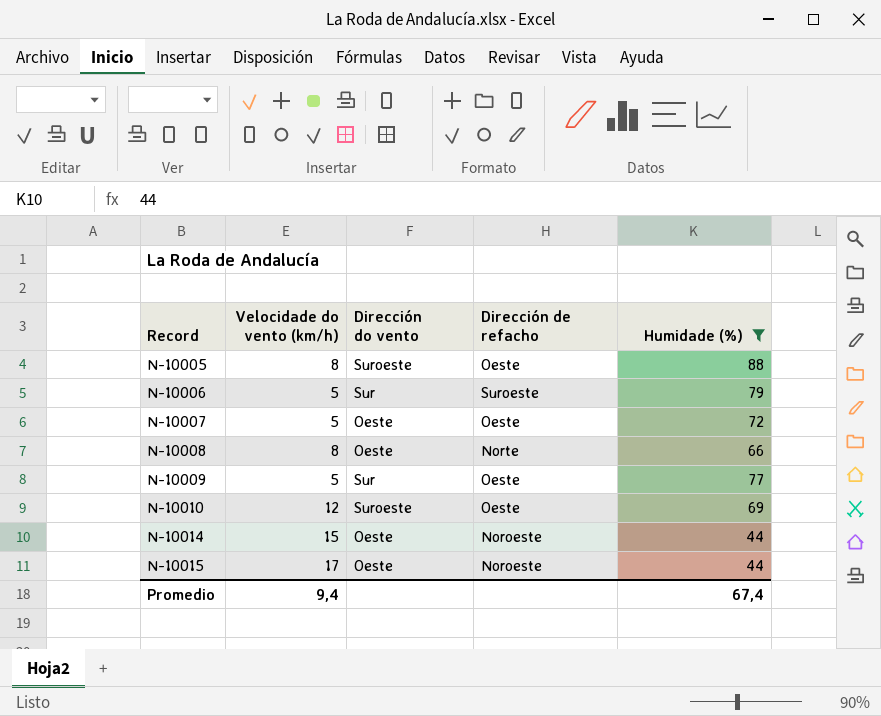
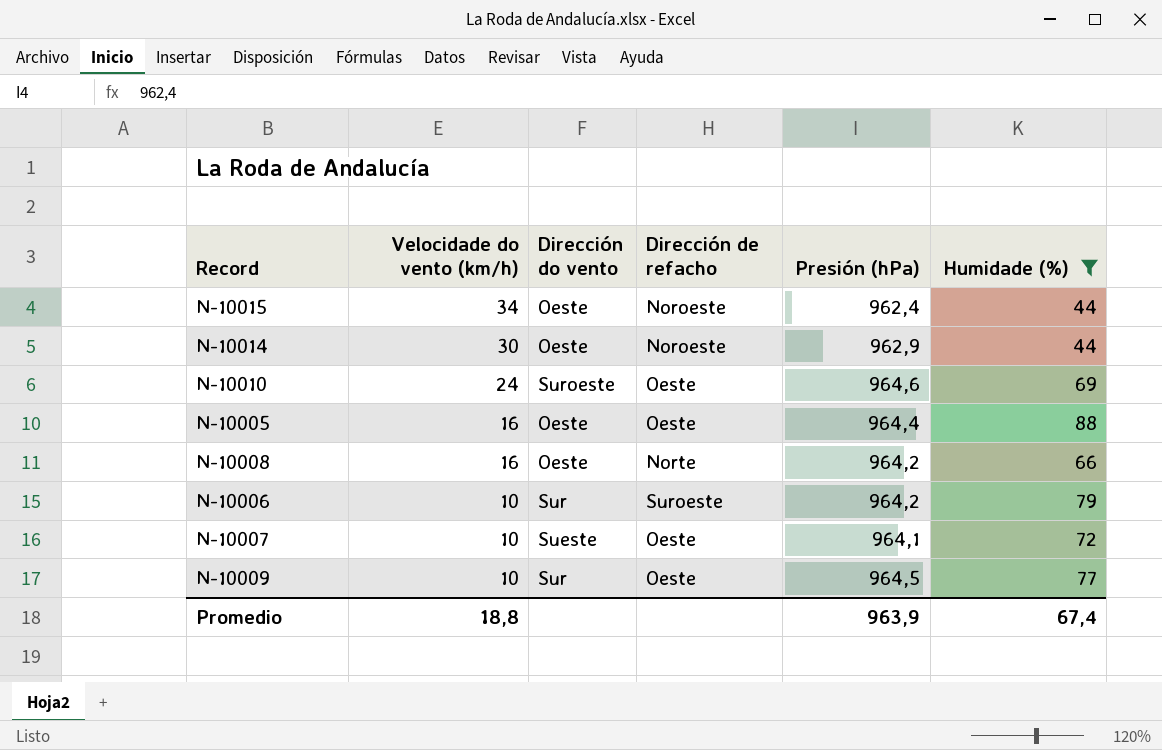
row order: Record ascending -> Velocidade do vento (km/h) descending
column Presión (hPa) | position: none -> 5
N-10015 | Velocidade do vento (km/h): 17 -> 34
N-10014 | Velocidade do vento (km/h): 15 -> 30
N-10010 | Velocidade do vento (km/h): 12 -> 24
N-10005 | Velocidade do vento (km/h): 8 -> 16
N-10005 | Dirección do vento: Suroeste -> Oeste
N-10008 | Velocidade do vento (km/h): 8 -> 16
N-10006 | Velocidade do vento (km/h): 5 -> 10
N-10007 | Velocidade do vento (km/h): 5 -> 10
N-10007 | Dirección do vento: Oeste -> Sueste
N-10009 | Velocidade do vento (km/h): 5 -> 10
Promedio | Velocidade do vento (km/h): 9,4 -> 18,8

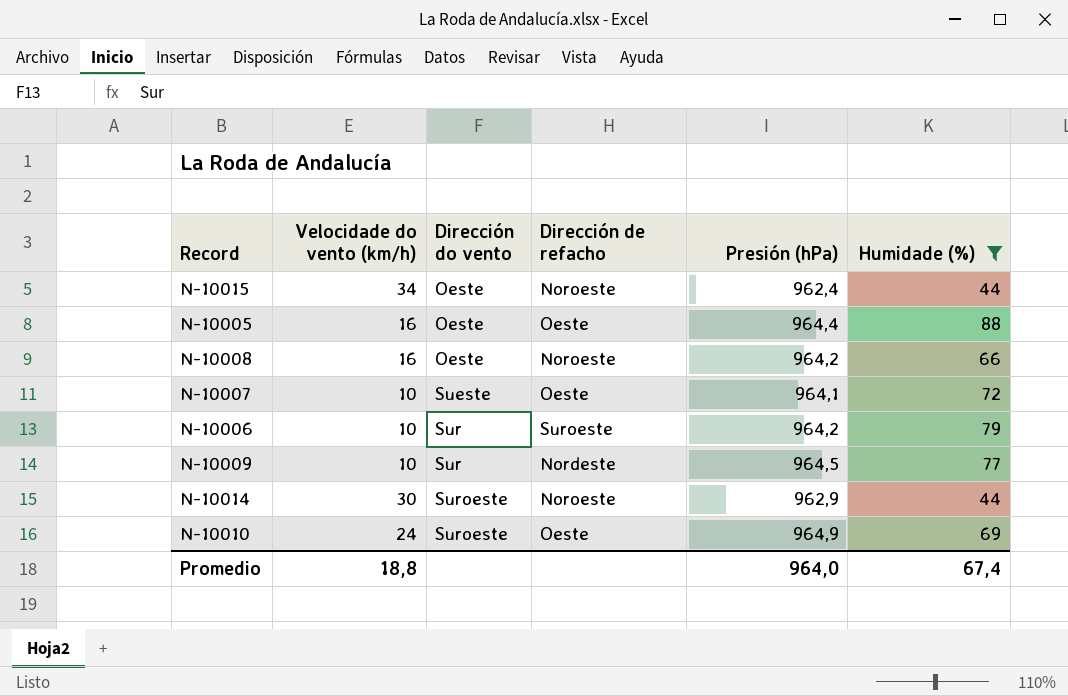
row order: Velocidade do vento (km/h) descending -> Dirección do vento ascending
N-10008 | Dirección de refacho: Norte -> Noroeste
N-10009 | Dirección de refacho: Oeste -> Nordeste
N-10014 | Dirección do vento: Oeste -> Suroeste
N-10010 | Presión (hPa): 964,6 -> 964,9
Promedio | Presión (hPa): 963,9 -> 964,0

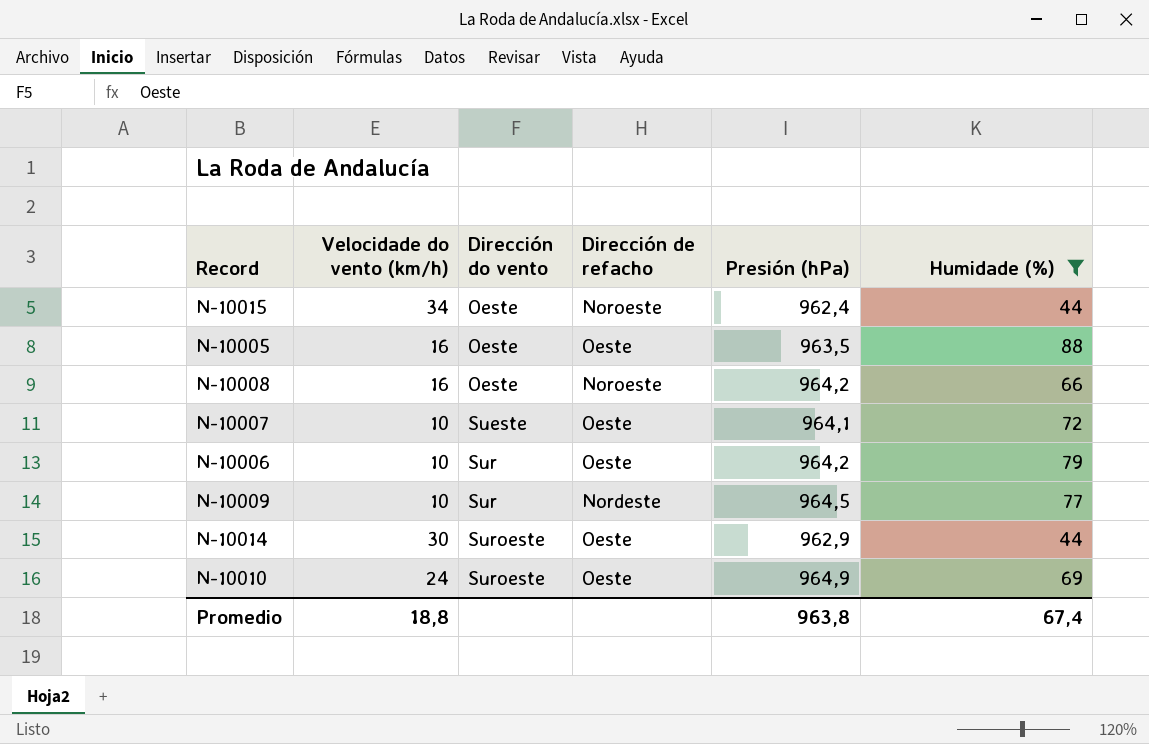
N-10005 | Presión (hPa): 964,4 -> 963,5
N-10006 | Dirección de refacho: Suroeste -> Oeste
N-10014 | Dirección de refacho: Noroeste -> Oeste
Promedio | Presión (hPa): 964,0 -> 963,8

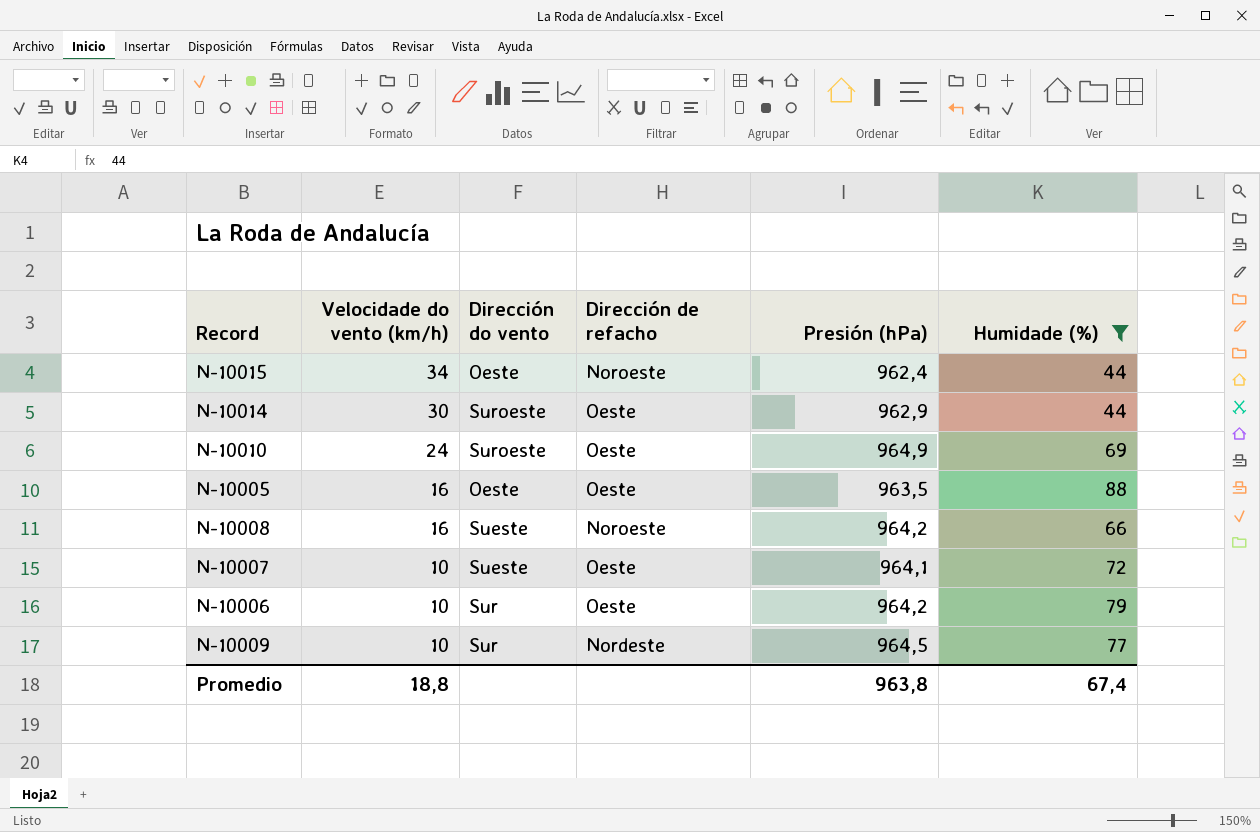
row order: Dirección do vento ascending -> Velocidade do vento (km/h) descending
N-10008 | Dirección do vento: Oeste -> Sueste

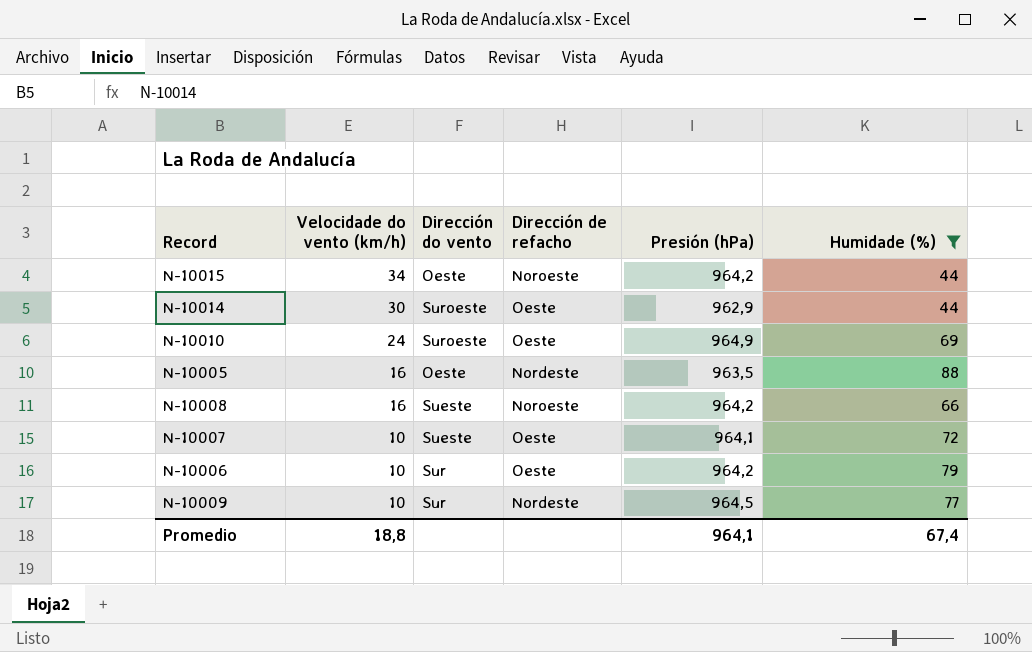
N-10015 | Presión (hPa): 962,4 -> 964,2
N-10005 | Dirección de refacho: Oeste -> Nordeste
Promedio | Presión (hPa): 963,8 -> 964,1

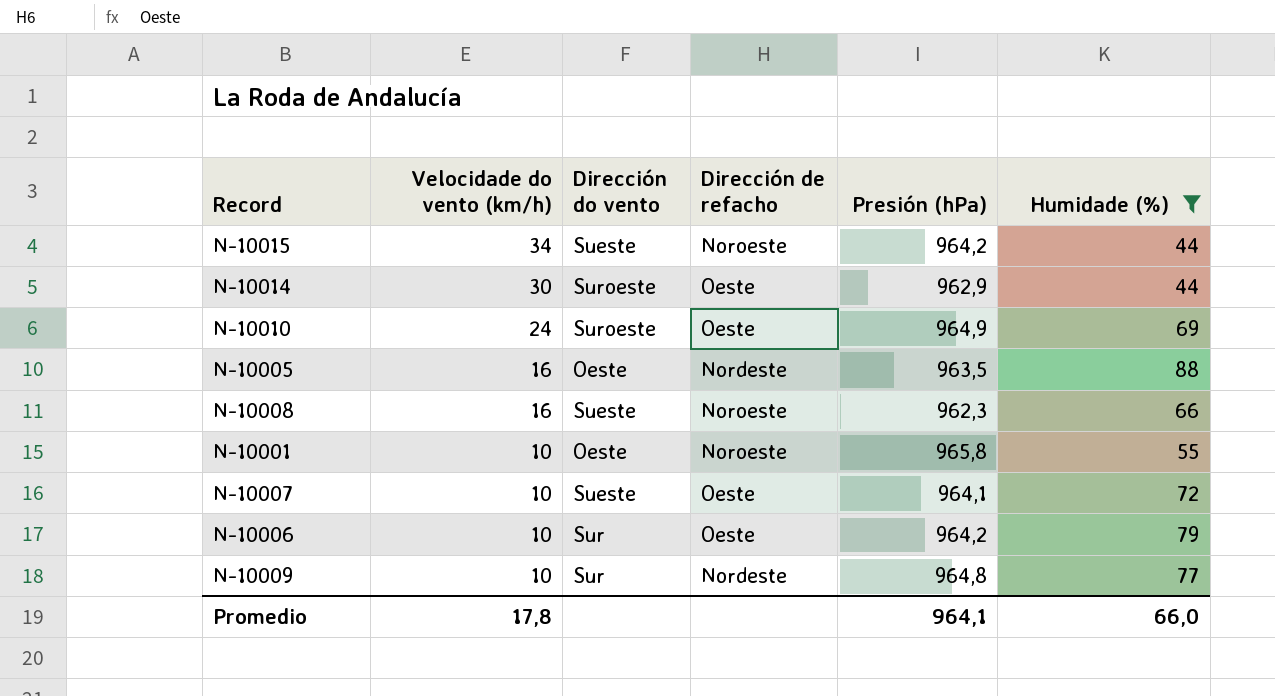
N-10015 | Dirección do vento: Oeste -> Sueste
N-10008 | Presión (hPa): 964,2 -> 962,3
row N-10001: none -> 10 | Oeste | Noroeste | 965,8 | 55
N-10009 | Presión (hPa): 964,5 -> 964,8
Promedio | Velocidade do vento (km/h): 18,8 -> 17,8
Promedio | Humidade (%): 67,4 -> 66,0

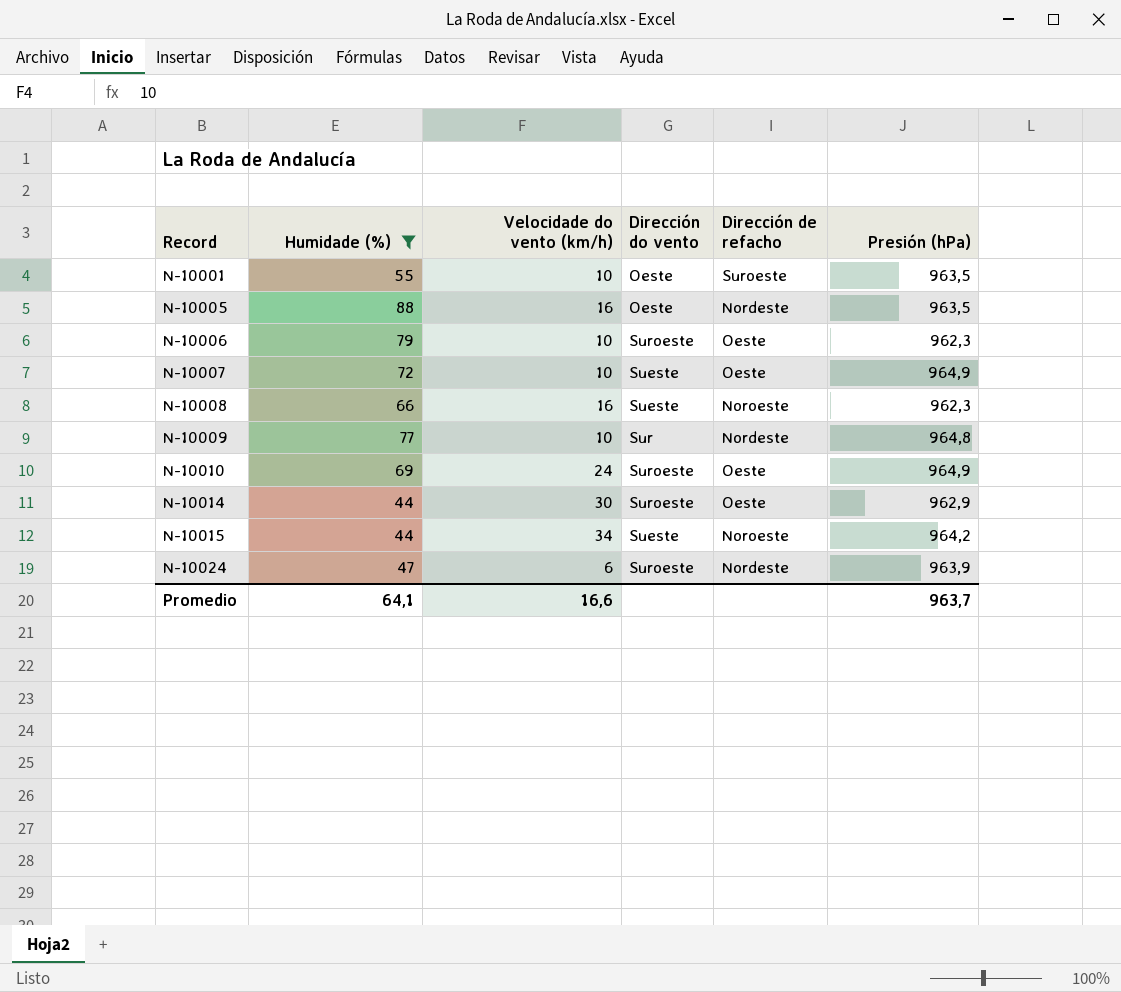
row order: Velocidade do vento (km/h) descending -> Record ascending
column Humidade (%) | position: 6 -> 2
N-10001 | Dirección de refacho: Noroeste -> Suroeste
N-10001 | Presión (hPa): 965,8 -> 963,5
N-10006 | Dirección do vento: Sur -> Suroeste
N-10006 | Presión (hPa): 964,2 -> 962,3
N-10007 | Presión (hPa): 964,1 -> 964,9
row N-10024: none -> 47 | 6 | Suroeste | Nordeste | 963,9
Promedio | Humidade (%): 66,0 -> 64,1
Promedio | Velocidade do vento (km/h): 17,8 -> 16,6
Promedio | Presión (hPa): 964,1 -> 963,7

